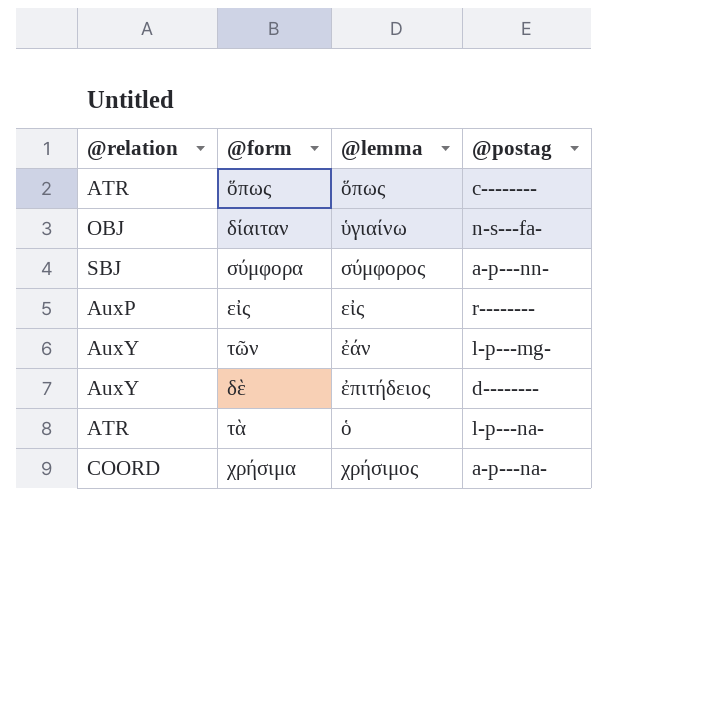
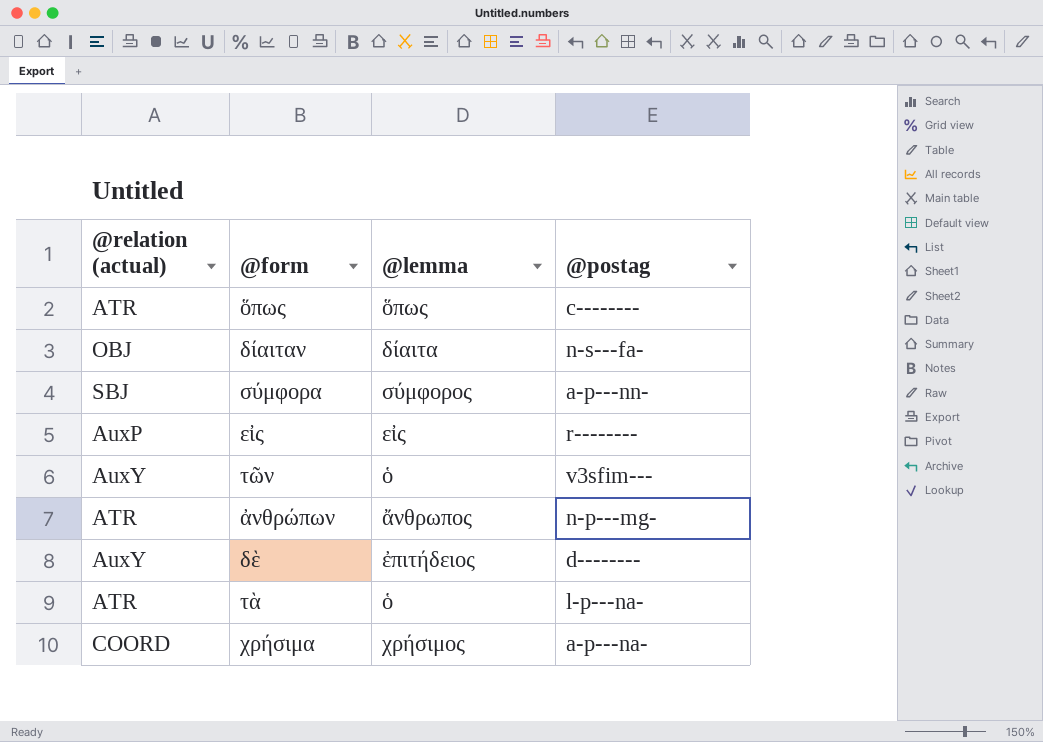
column name: @relation -> @relation (actual)
δίαιταν | @lemma: ὑγιαίνω -> δίαιτα
τῶν | @lemma: ἐάν -> ὁ
τῶν | @postag: l-p---mg- -> v3sfim---
row ἀνθρώπων: none -> ATR | ἄνθρωπος | n-p---mg-

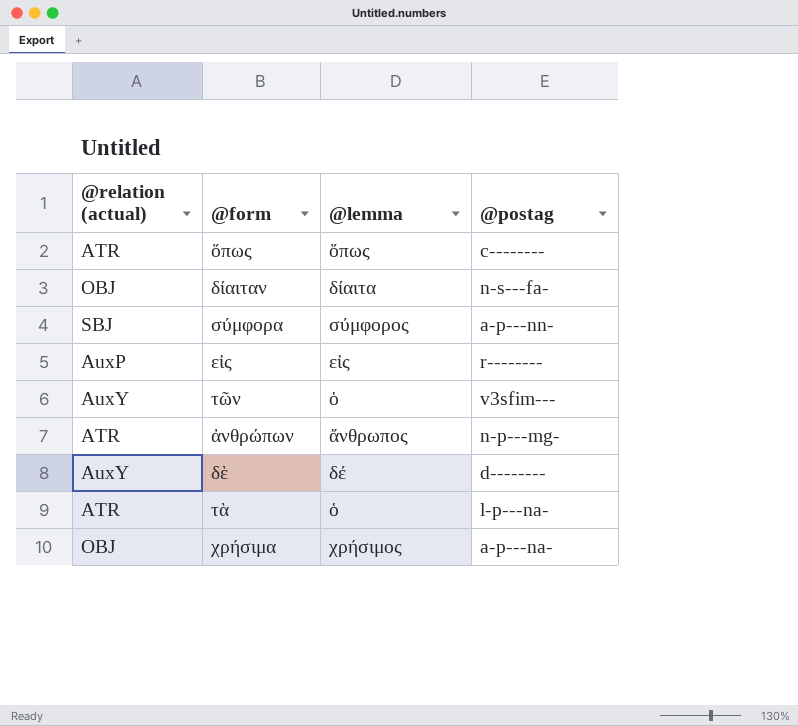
δὲ | @lemma: ἐπιτήδειος -> δέ
χρήσιμα | @relation (actual): COORD -> OBJ

